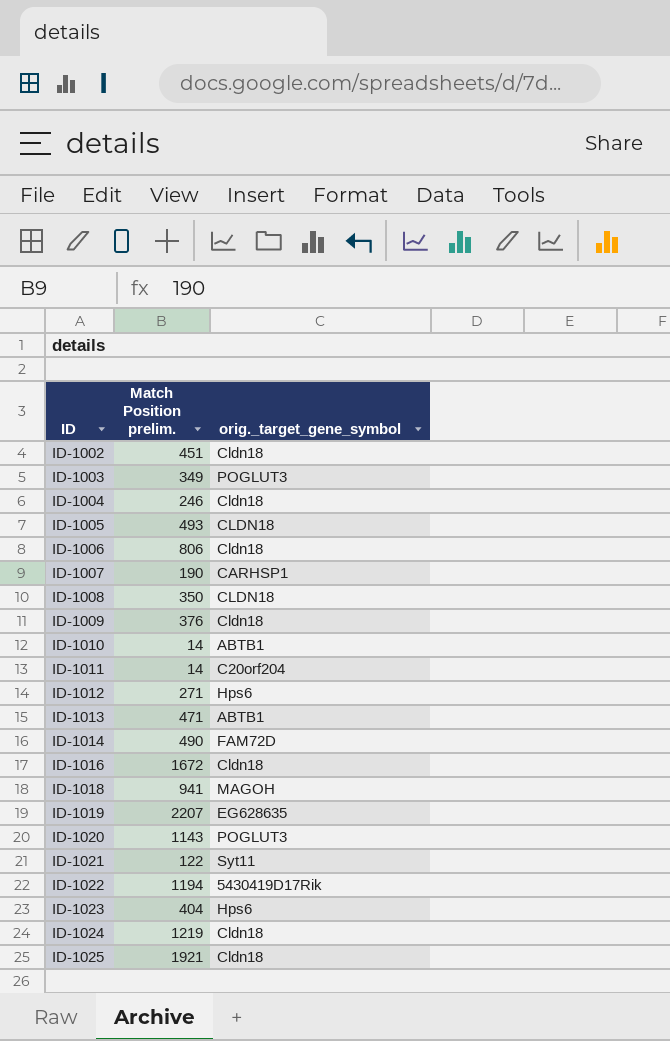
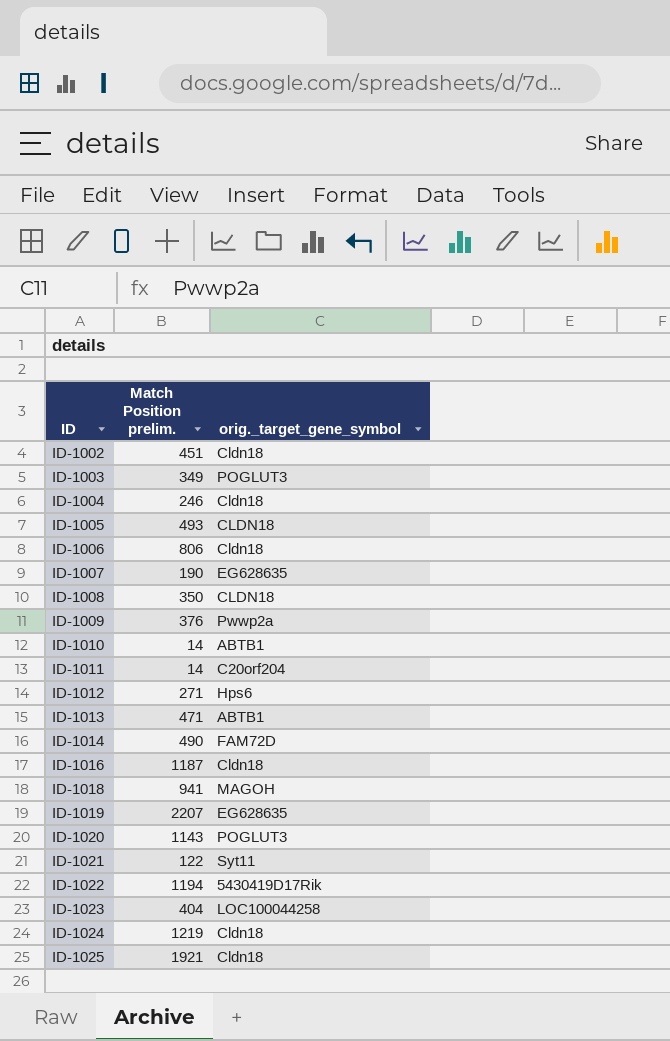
ID-1007 | orig._target_gene_symbol: CARHSP1 -> EG628635
ID-1009 | orig._target_gene_symbol: Cldn18 -> Pwwp2a
ID-1016 | Match Position prelim.: 1672 -> 1187
ID-1023 | orig._target_gene_symbol: Hps6 -> LOC100044258

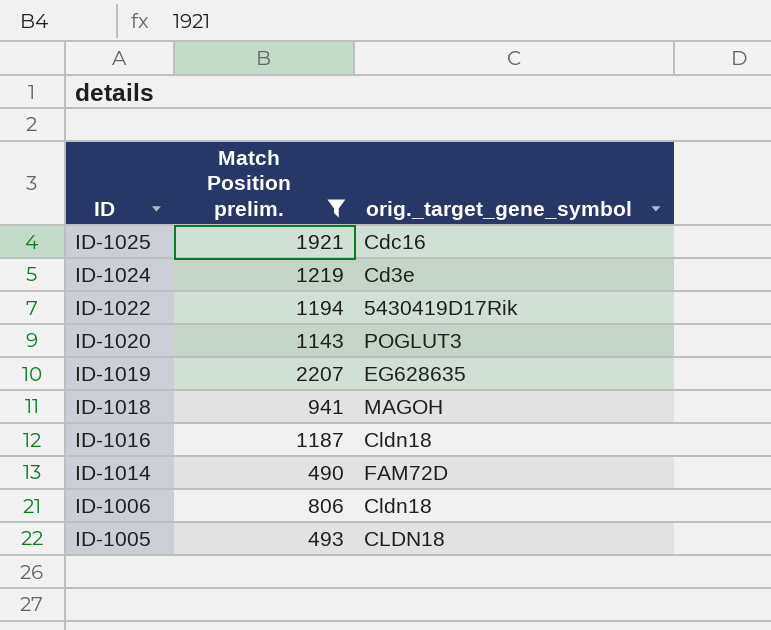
filter: none -> Match Position prelim. >= 490
row order: ID ascending -> ID descending
ID-1025 | orig._target_gene_symbol: Cldn18 -> Cdc16
ID-1024 | orig._target_gene_symbol: Cldn18 -> Cd3e

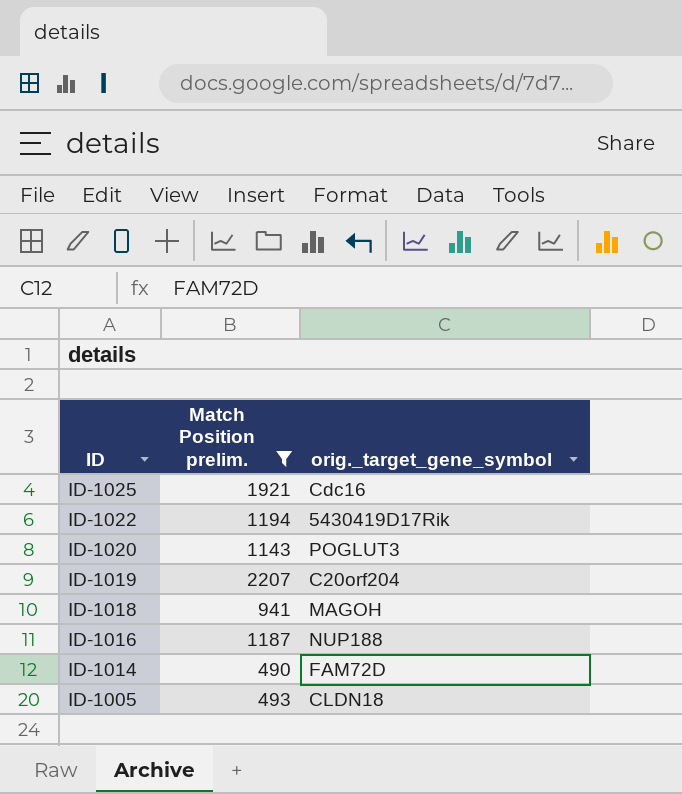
row ID-1024: 1219 | Cd3e -> none
row ID-1006: 806 | Cldn18 -> none
ID-1019 | orig._target_gene_symbol: EG628635 -> C20orf204
ID-1016 | orig._target_gene_symbol: Cldn18 -> NUP188

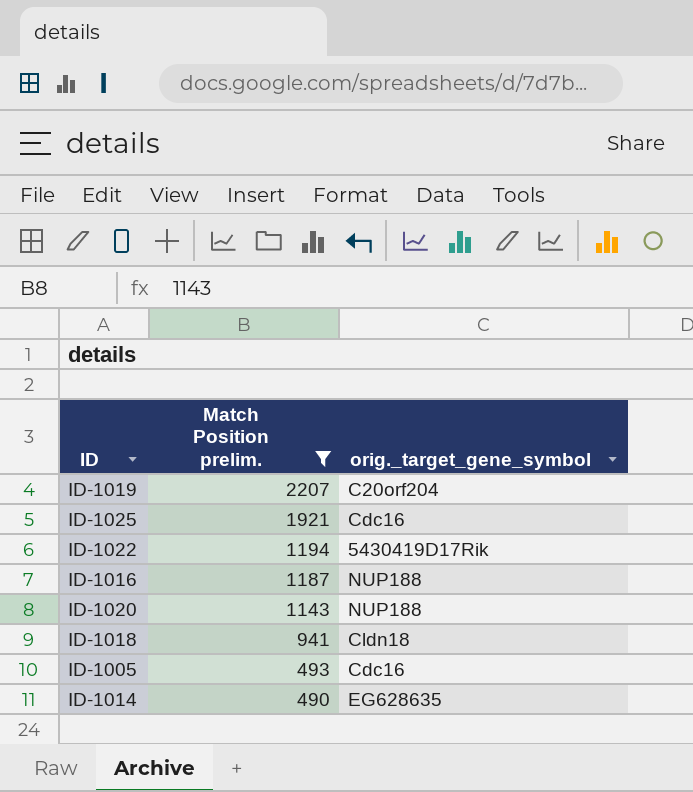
row order: ID descending -> Match Position prelim. descending
ID-1020 | orig._target_gene_symbol: POGLUT3 -> NUP188
ID-1018 | orig._target_gene_symbol: MAGOH -> Cldn18
ID-1005 | orig._target_gene_symbol: CLDN18 -> Cdc16
ID-1014 | orig._target_gene_symbol: FAM72D -> EG628635

